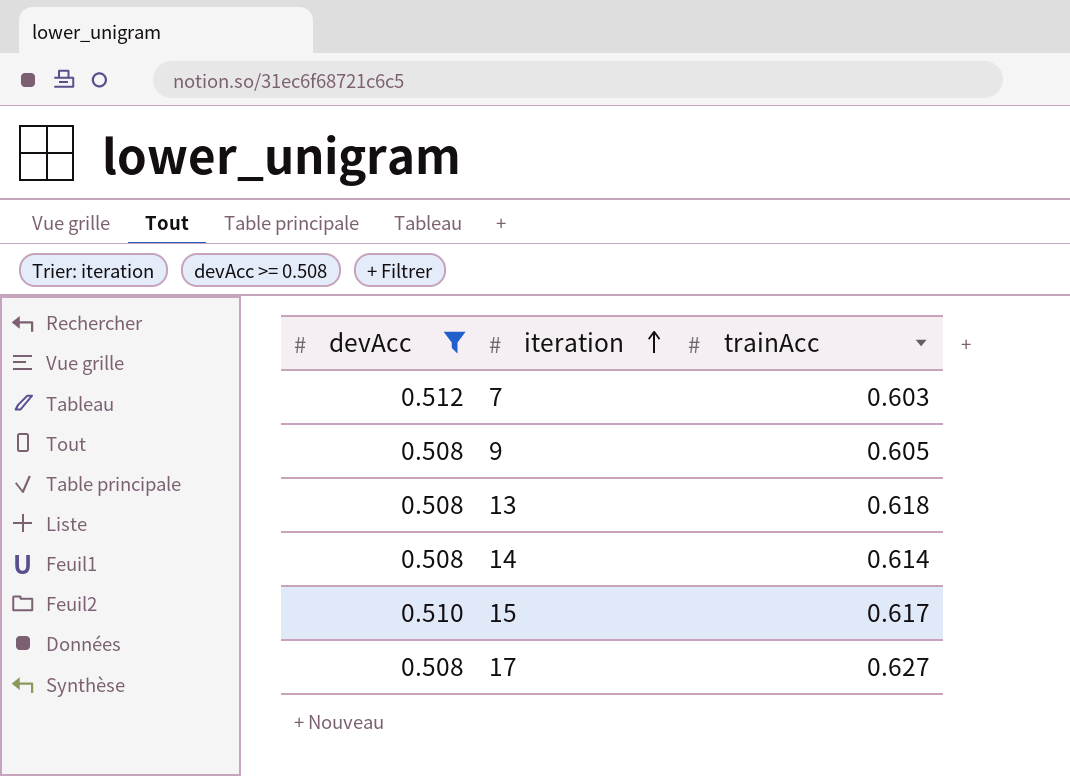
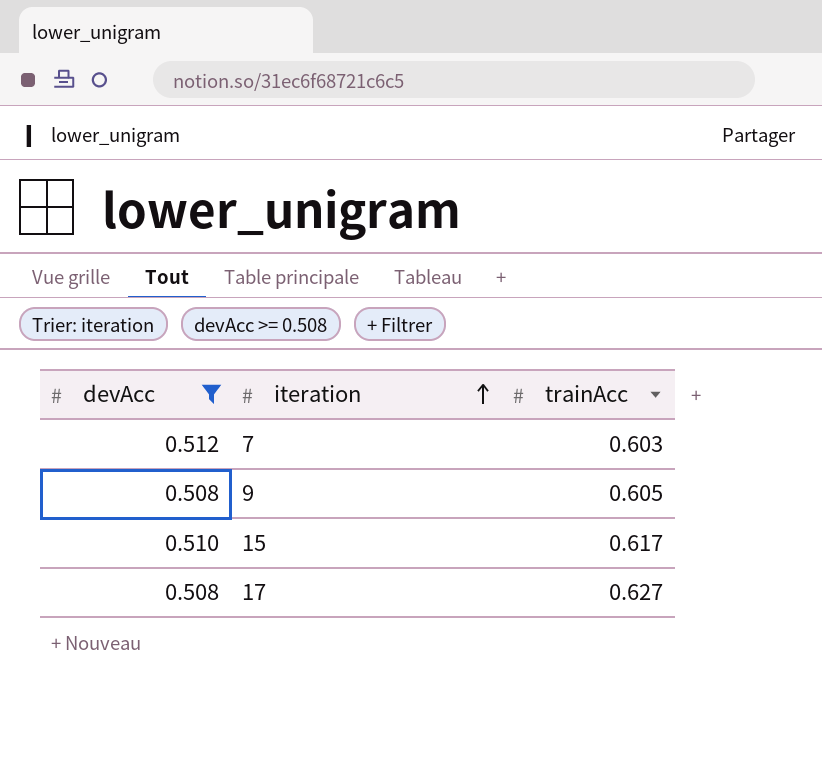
row 13: 0.508 | 0.618 -> none
row 14: 0.508 | 0.614 -> none

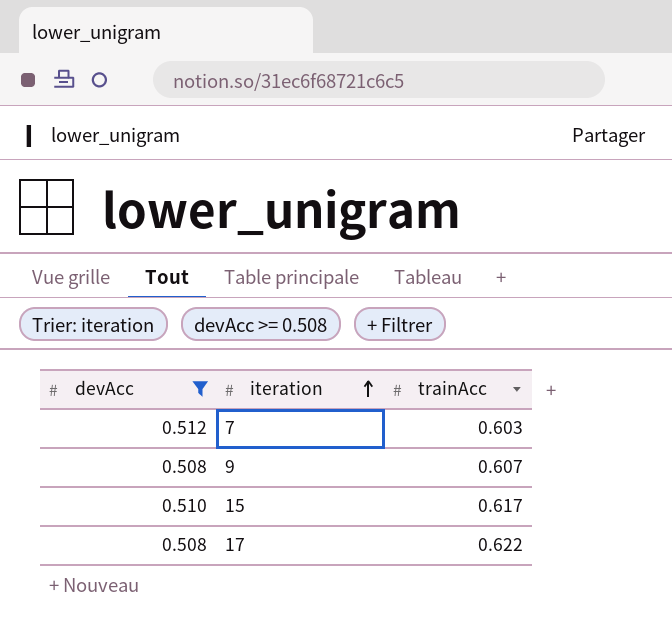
9 | trainAcc: 0.605 -> 0.607
17 | trainAcc: 0.627 -> 0.622

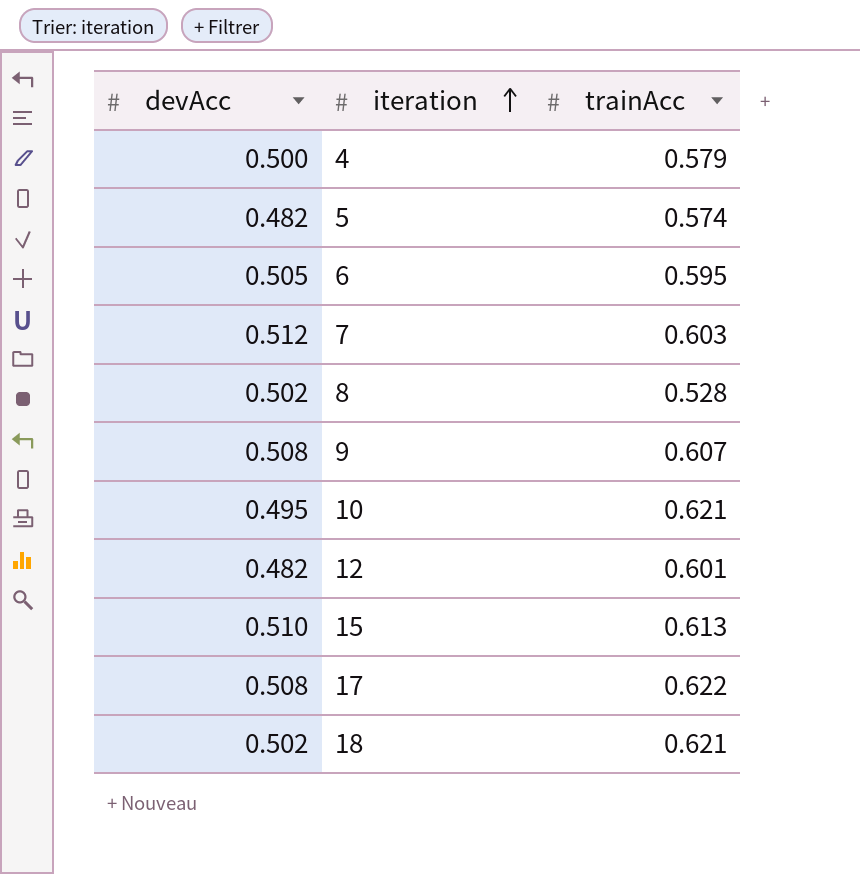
filter: devAcc >= 0.508 -> none
15 | trainAcc: 0.617 -> 0.613

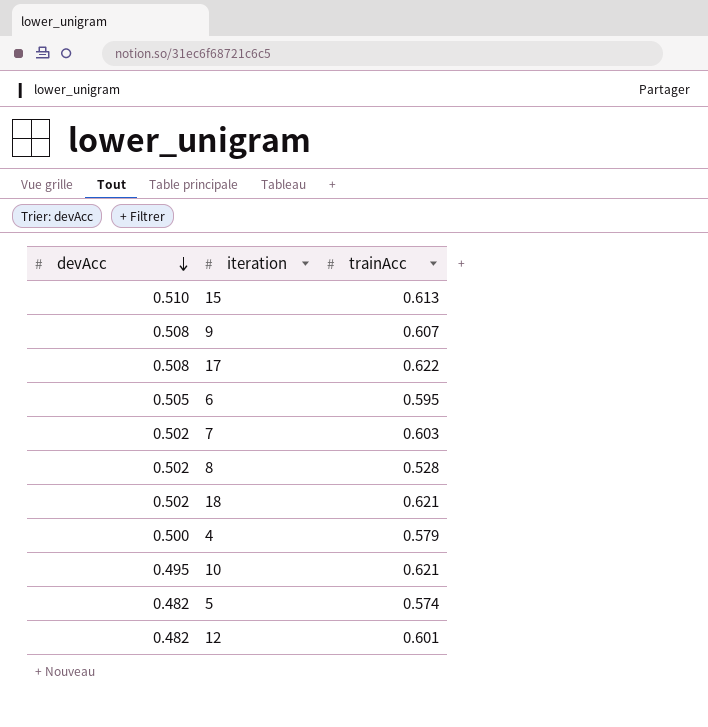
row order: iteration ascending -> devAcc descending
7 | devAcc: 0.512 -> 0.502

